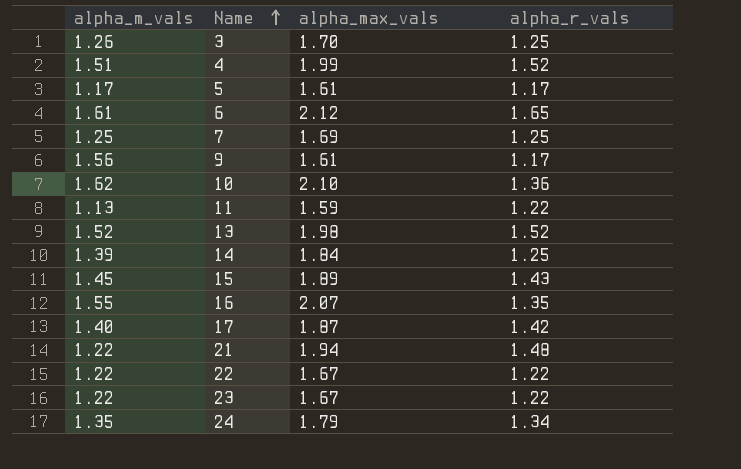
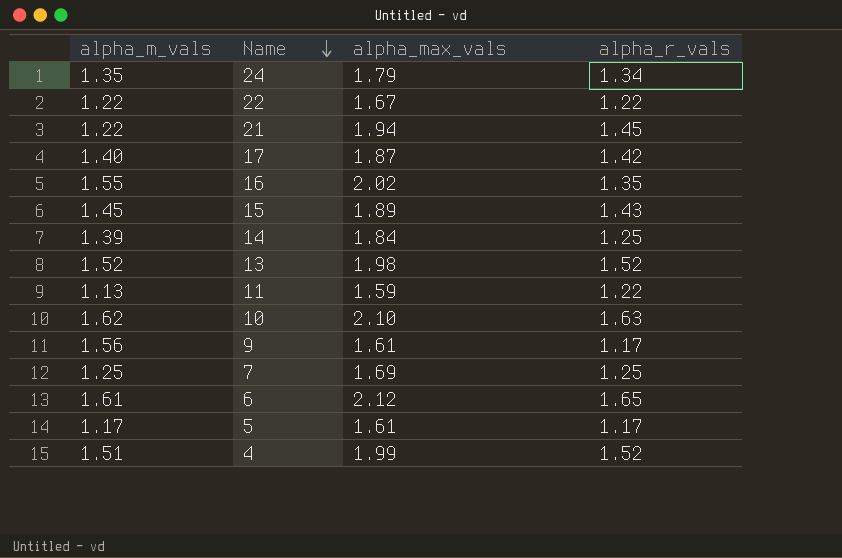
row order: Name ascending -> Name descending
row 3: 1.26 | 1.70 | 1.25 -> none
row 23: 1.22 | 1.67 | 1.22 -> none
21 | alpha_r_vals: 1.48 -> 1.45
16 | alpha_max_vals: 2.07 -> 2.02
10 | alpha_r_vals: 1.36 -> 1.63

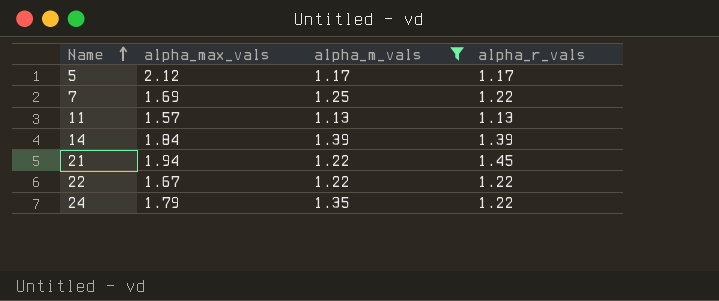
filter: none -> alpha_m_vals <= 1.39
row order: Name descending -> Name ascending
column alpha_m_vals | position: 1 -> 3
5 | alpha_max_vals: 1.61 -> 2.12
7 | alpha_r_vals: 1.25 -> 1.22
11 | alpha_max_vals: 1.59 -> 1.57
11 | alpha_r_vals: 1.22 -> 1.13
14 | alpha_r_vals: 1.25 -> 1.39
24 | alpha_r_vals: 1.34 -> 1.22

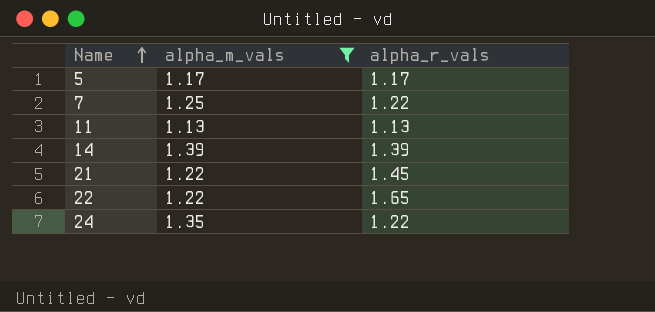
column alpha_max_vals | position: 2 -> none
22 | alpha_r_vals: 1.22 -> 1.65

